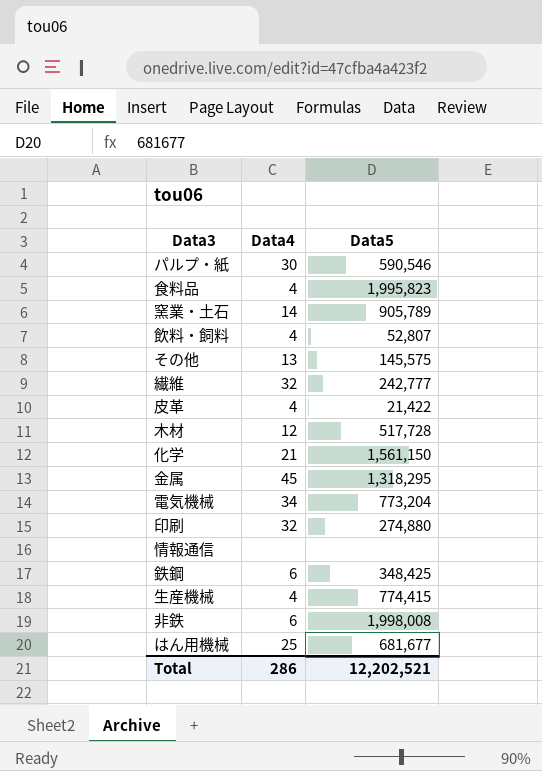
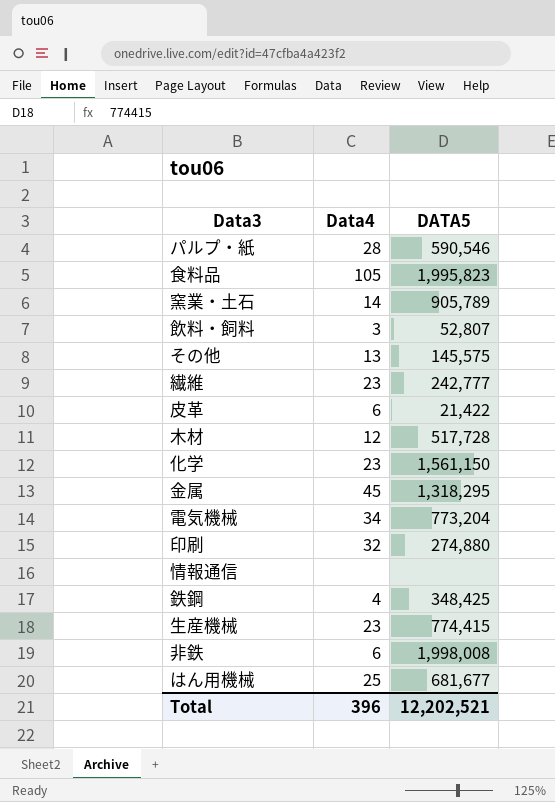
column name: Data5 -> DATA5
パルプ・紙 | Data4: 30 -> 28
食料品 | Data4: 4 -> 105
飲料・飼料 | Data4: 4 -> 3
繊維 | Data4: 32 -> 23
皮革 | Data4: 4 -> 6
化学 | Data4: 21 -> 23
鉄鋼 | Data4: 6 -> 4
生産機械 | Data4: 4 -> 23
Total | Data4: 286 -> 396

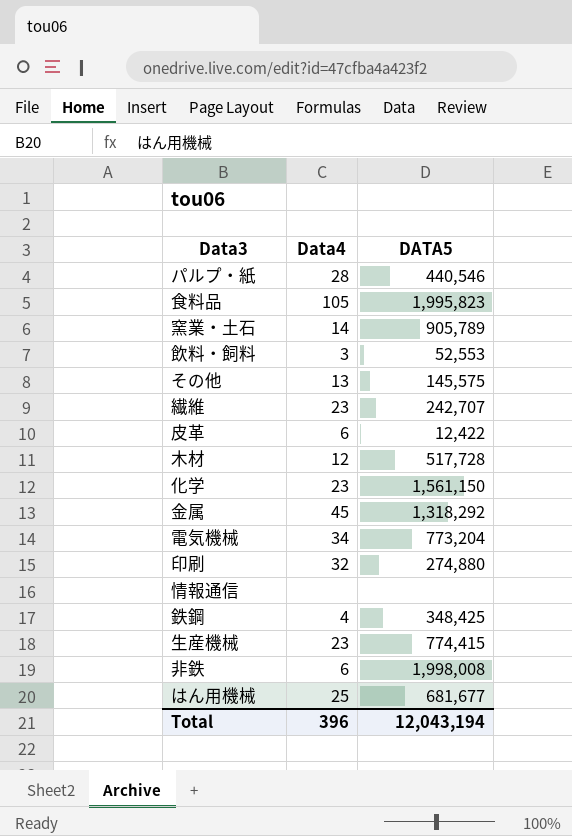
パルプ・紙 | DATA5: 590,546 -> 440,546
飲料・飼料 | DATA5: 52,807 -> 52,553
繊維 | DATA5: 242,777 -> 242,707
皮革 | DATA5: 21,422 -> 12,422
金属 | DATA5: 1,318,295 -> 1,318,292
Total | DATA5: 12,202,521 -> 12,043,194

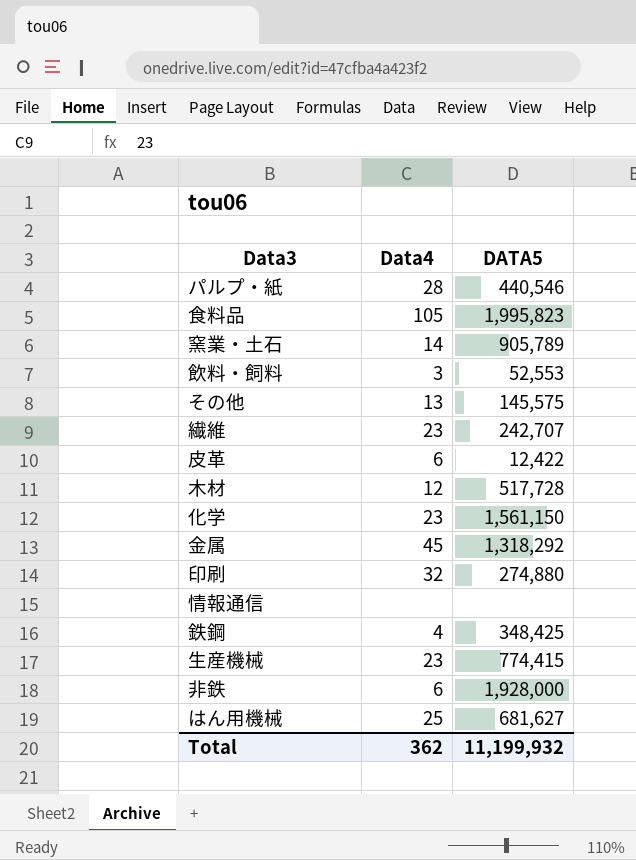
row 電気機械: 34 | 773,204 -> none
非鉄 | DATA5: 1,998,008 -> 1,928,000
はん用機械 | DATA5: 681,677 -> 681,627
Total | Data4: 396 -> 362
Total | DATA5: 12,043,194 -> 11,199,932

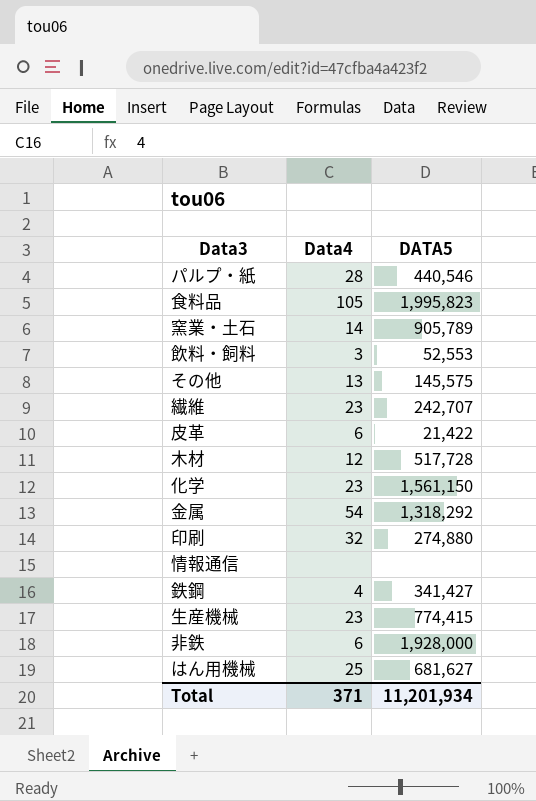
皮革 | DATA5: 12,422 -> 21,422
金属 | Data4: 45 -> 54
鉄鋼 | DATA5: 348,425 -> 341,427
Total | Data4: 362 -> 371
Total | DATA5: 11,199,932 -> 11,201,934

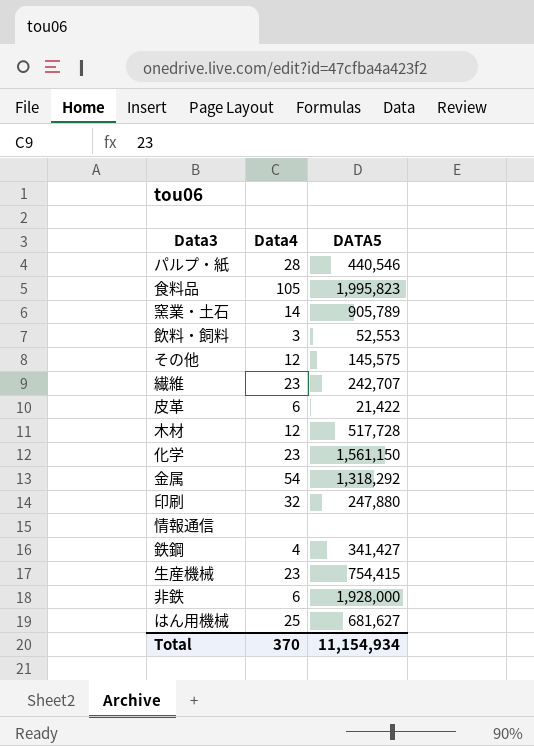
その他 | Data4: 13 -> 12
印刷 | DATA5: 274,880 -> 247,880
生産機械 | DATA5: 774,415 -> 754,415
Total | Data4: 371 -> 370
Total | DATA5: 11,201,934 -> 11,154,934

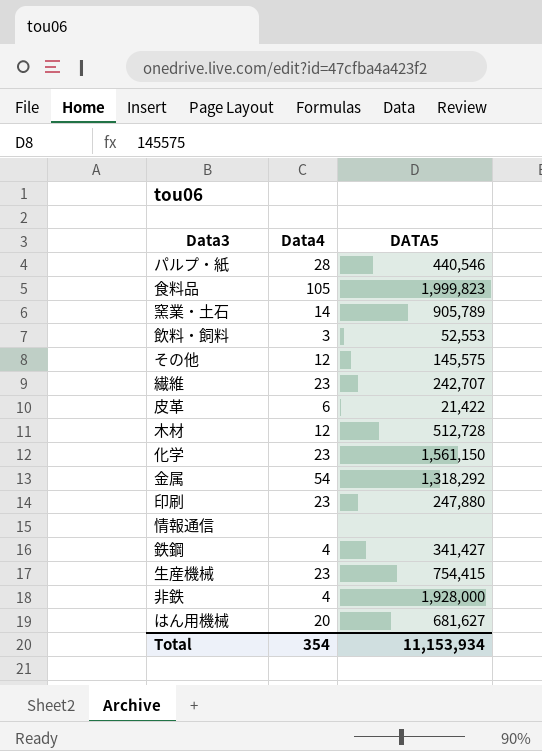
食料品 | DATA5: 1,995,823 -> 1,999,823
木材 | DATA5: 517,728 -> 512,728
印刷 | Data4: 32 -> 23
非鉄 | Data4: 6 -> 4
はん用機械 | Data4: 25 -> 20
Total | Data4: 370 -> 354
Total | DATA5: 11,154,934 -> 11,153,934

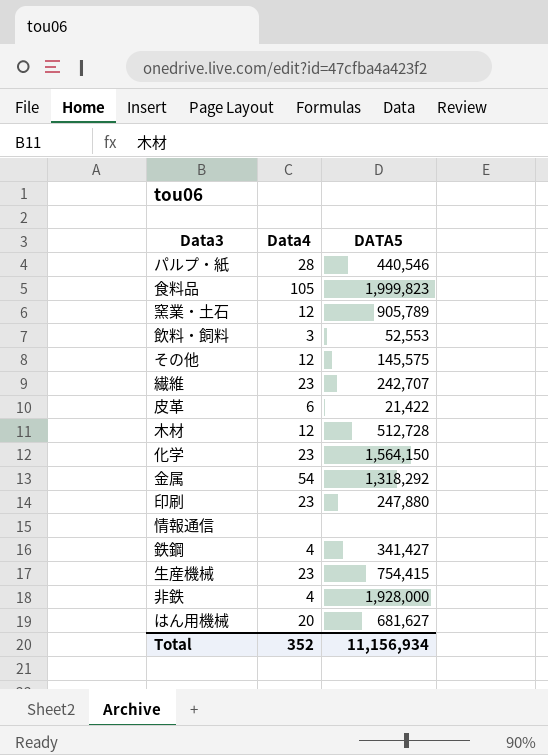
窯業・土石 | Data4: 14 -> 12
化学 | DATA5: 1,561,150 -> 1,564,150
Total | Data4: 354 -> 352
Total | DATA5: 11,153,934 -> 11,156,934

